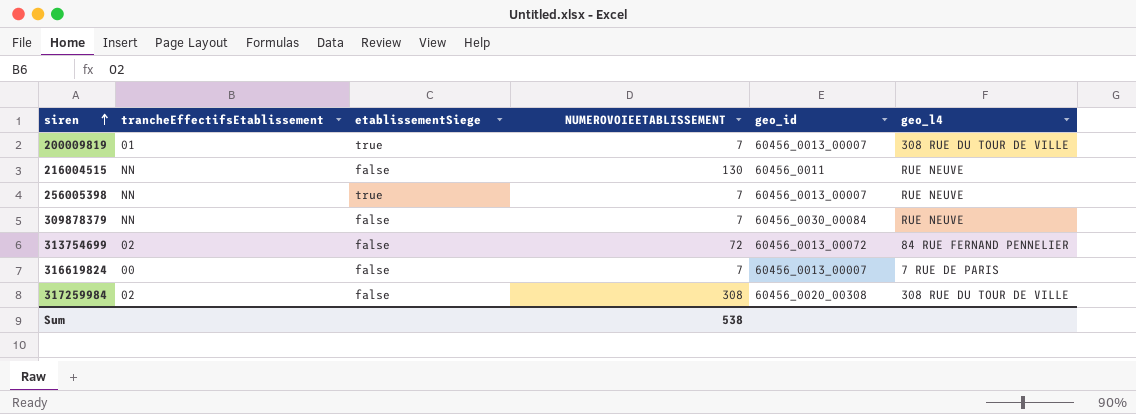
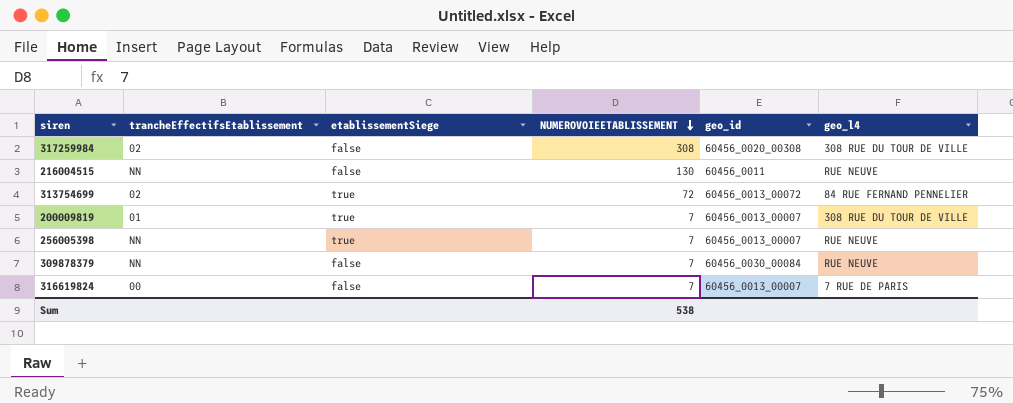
row order: siren ascending -> NUMEROVOIEETABLISSEMENT descending
313754699 | etablissementSiege: false -> true

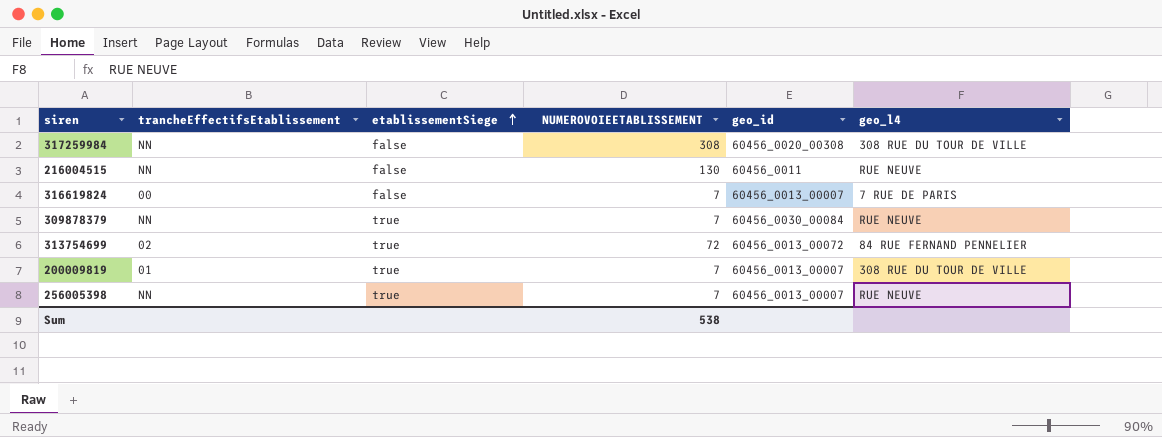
row order: NUMEROVOIEETABLISSEMENT descending -> etablissementSiege ascending
317259984 | trancheEffectifsEtablissement: 02 -> NN
309878379 | etablissementSiege: false -> true

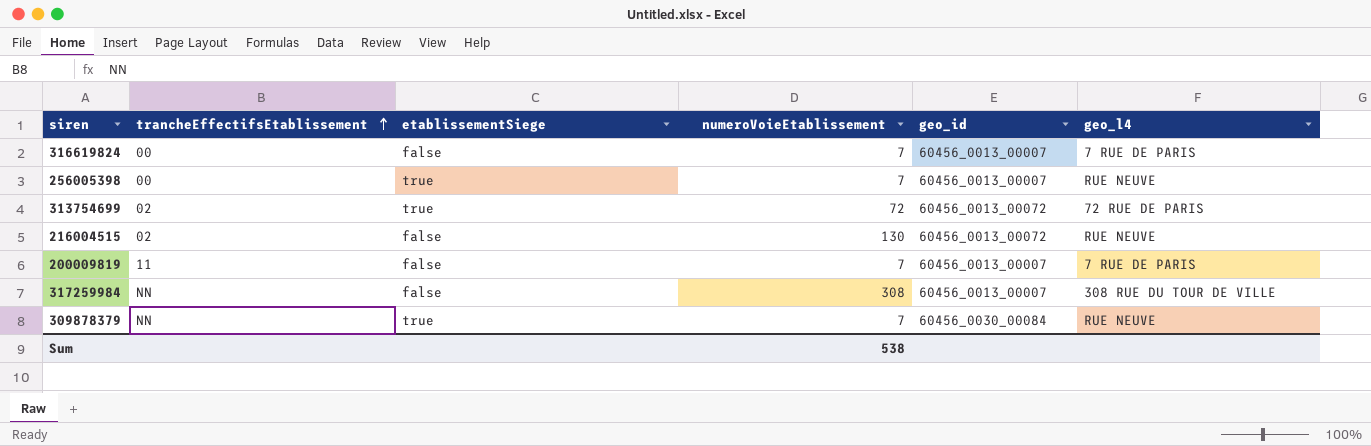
row order: etablissementSiege ascending -> trancheEffectifsEtablissement ascending
column name: NUMEROVOIEETABLISSEMENT -> numeroVoieEtablissement
256005398 | trancheEffectifsEtablissement: NN -> 00
313754699 | geo_l4: 84 RUE FERNAND PENNELIER -> 72 RUE DE PARIS
216004515 | trancheEffectifsEtablissement: NN -> 02
216004515 | geo_id: 60456_0011 -> 60456_0013_00072
200009819 | trancheEffectifsEtablissement: 01 -> 11
200009819 | etablissementSiege: true -> false
200009819 | geo_l4: 308 RUE DU TOUR DE VILLE -> 7 RUE DE PARIS
317259984 | geo_id: 60456_0020_00308 -> 60456_0013_00007

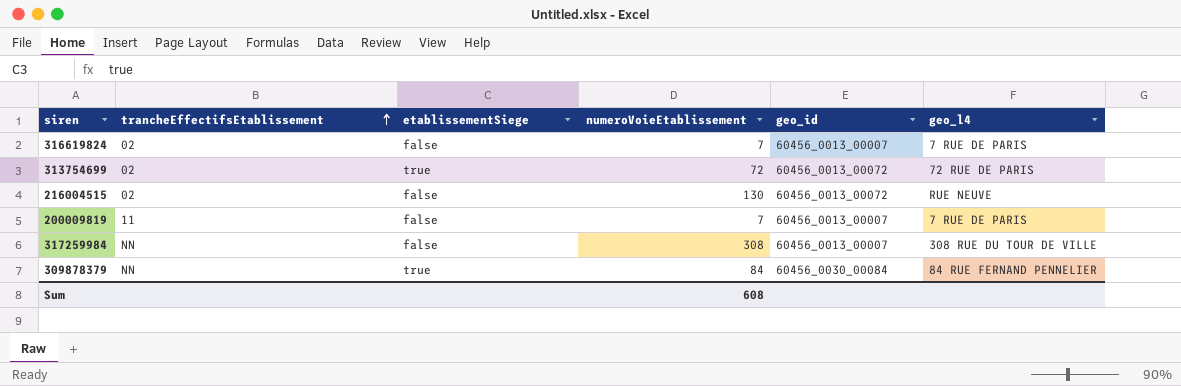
row 256005398: 00 | true | 7 | 60456_0013_00007 | RUE NEUVE -> none
316619824 | trancheEffectifsEtablissement: 00 -> 02
309878379 | numeroVoieEtablissement: 7 -> 84
309878379 | geo_l4: RUE NEUVE -> 84 RUE FERNAND PENNELIER
Sum | numeroVoieEtablissement: 538 -> 608

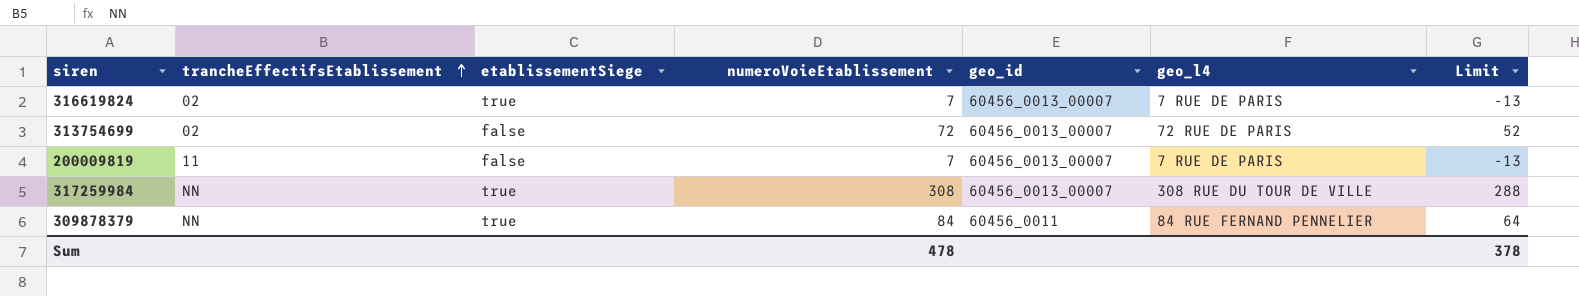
column Limit | formula: none -> [numeroVoieEtablissement] - 20
row 216004515: 02 | false | 130 | 60456_0013_00072 | RUE NEUVE -> none
316619824 | etablissementSiege: false -> true
313754699 | etablissementSiege: true -> false
313754699 | geo_id: 60456_0013_00072 -> 60456_0013_00007
317259984 | etablissementSiege: false -> true
309878379 | geo_id: 60456_0030_00084 -> 60456_0011
Sum | numeroVoieEtablissement: 608 -> 478

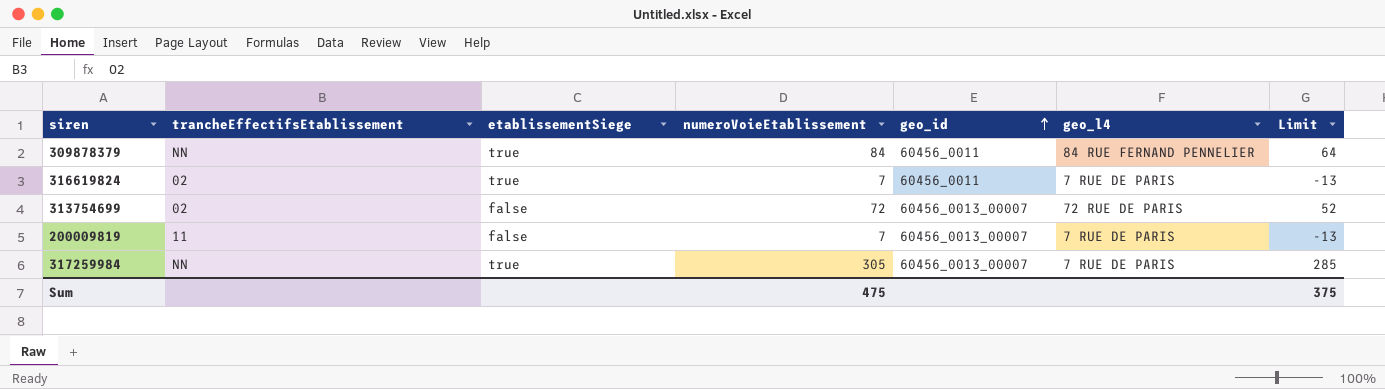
row order: trancheEffectifsEtablissement ascending -> geo_id ascending
316619824 | geo_id: 60456_0013_00007 -> 60456_0011
317259984 | numeroVoieEtablissement: 308 -> 305
317259984 | geo_l4: 308 RUE DU TOUR DE VILLE -> 7 RUE DE PARIS
317259984 | Limit: 288 -> 285
Sum | numeroVoieEtablissement: 478 -> 475
Sum | Limit: 378 -> 375

